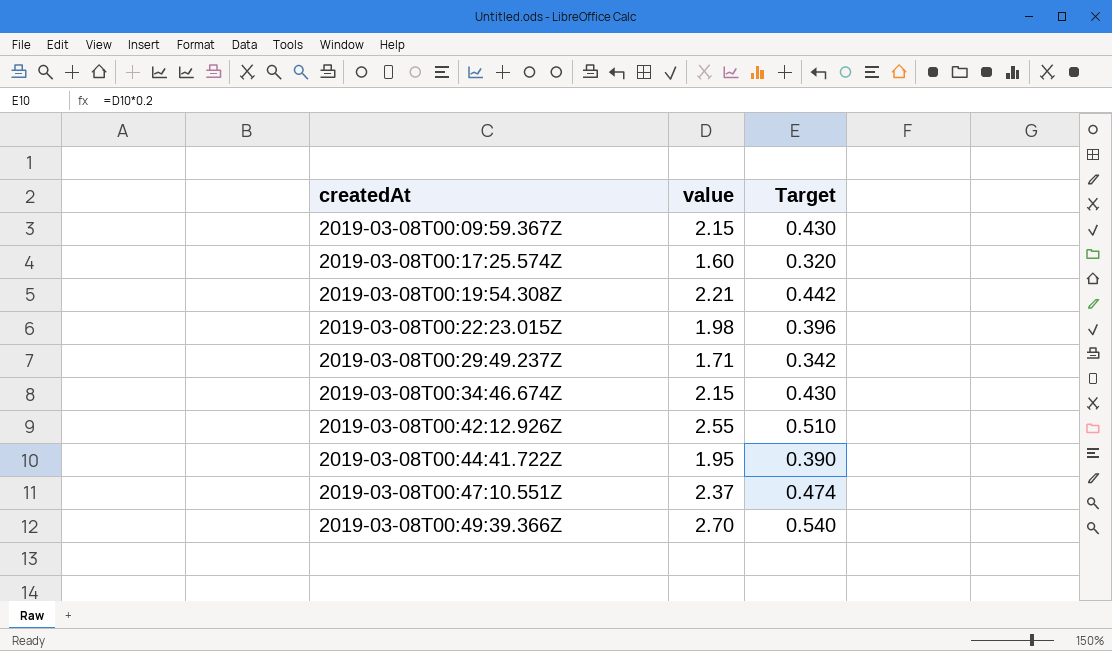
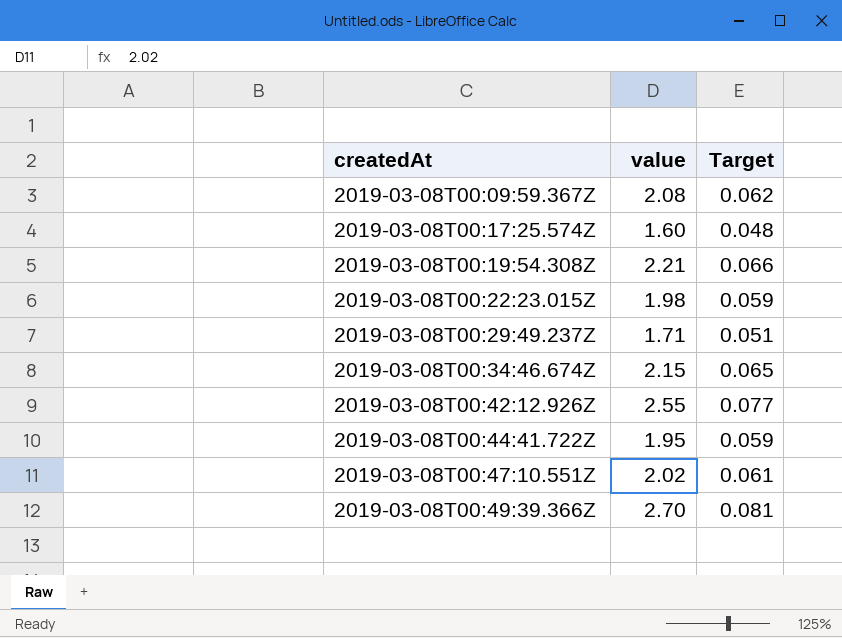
column Target | formula: [value] * 0.2 -> [value] * 0.03
2019-03-08T00:09:59.367Z | value: 2.15 -> 2.08
2019-03-08T00:47:10.551Z | value: 2.37 -> 2.02

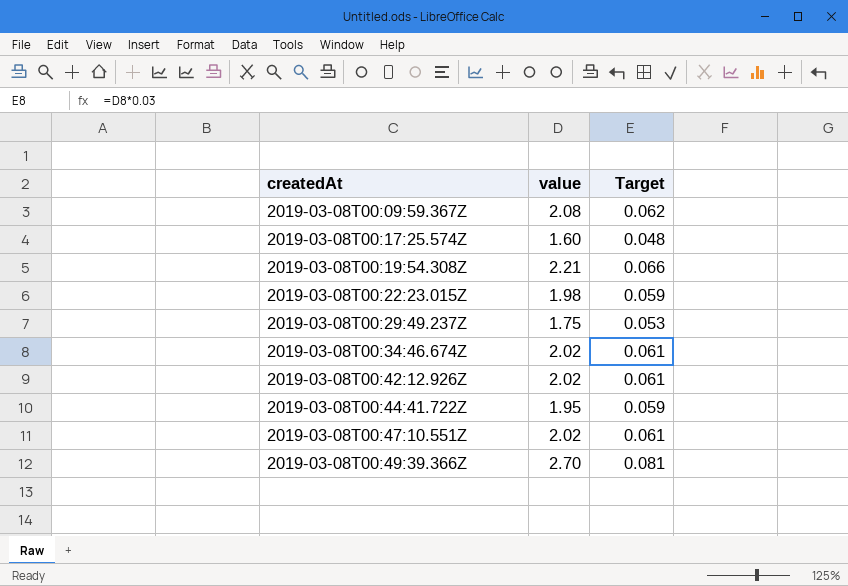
2019-03-08T00:29:49.237Z | value: 1.71 -> 1.75
2019-03-08T00:29:49.237Z | Target: 0.051 -> 0.053
2019-03-08T00:34:46.674Z | value: 2.15 -> 2.02
2019-03-08T00:34:46.674Z | Target: 0.065 -> 0.061
2019-03-08T00:42:12.926Z | value: 2.55 -> 2.02
2019-03-08T00:42:12.926Z | Target: 0.077 -> 0.061

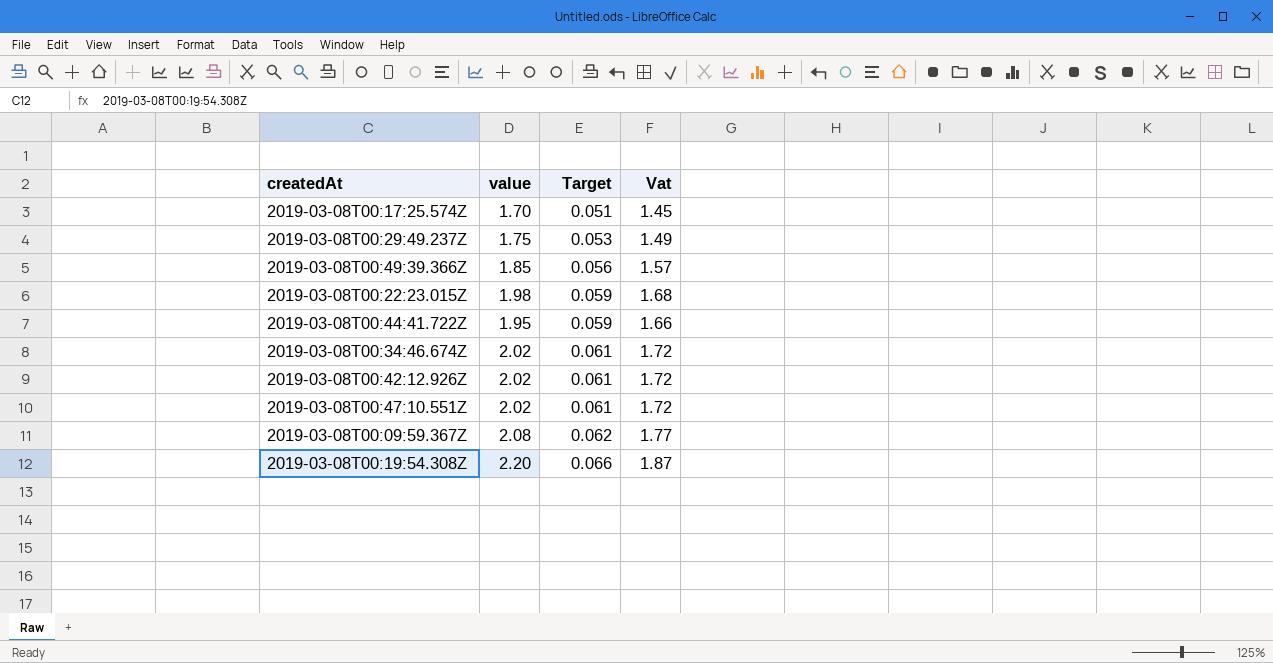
row order: createdAt ascending -> Target ascending
column Vat | formula: none -> [value] * 0.85
2019-03-08T00:17:25.574Z | value: 1.60 -> 1.70
2019-03-08T00:17:25.574Z | Target: 0.048 -> 0.051
2019-03-08T00:49:39.366Z | value: 2.70 -> 1.85
2019-03-08T00:49:39.366Z | Target: 0.081 -> 0.056
2019-03-08T00:19:54.308Z | value: 2.21 -> 2.20

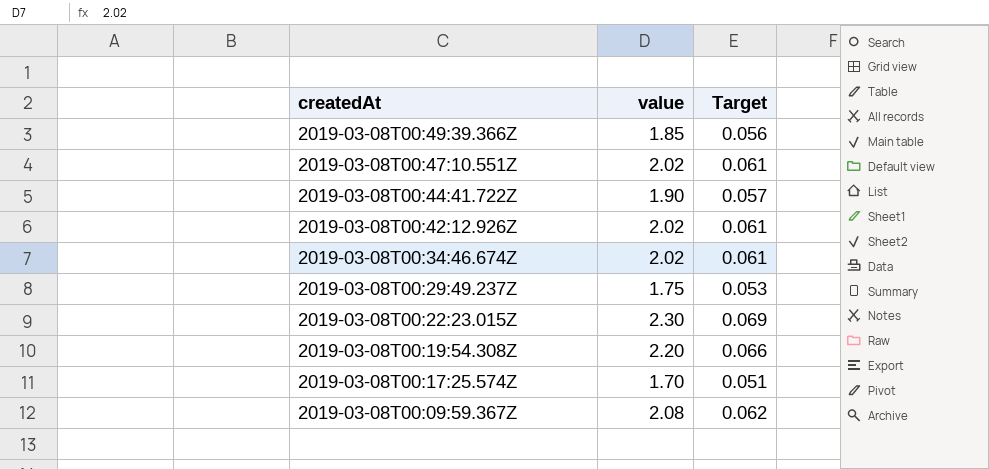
row order: Target ascending -> createdAt descending
column Vat | formula: [value] * 0.85 -> none
2019-03-08T00:44:41.722Z | value: 1.95 -> 1.90
2019-03-08T00:44:41.722Z | Target: 0.059 -> 0.057
2019-03-08T00:22:23.015Z | value: 1.98 -> 2.30
2019-03-08T00:22:23.015Z | Target: 0.059 -> 0.069

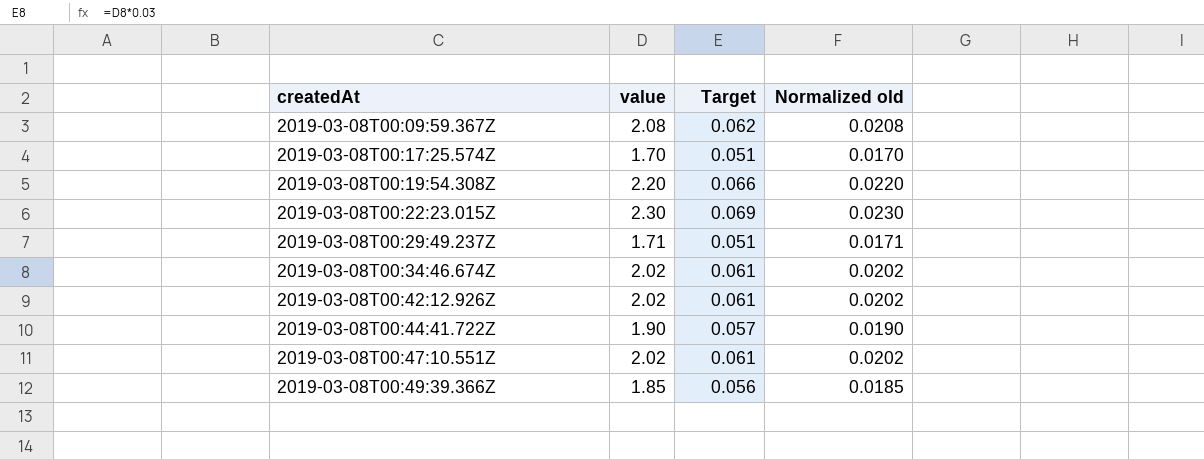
row order: createdAt descending -> createdAt ascending
column Normalized old | formula: none -> [value] * 0.01
2019-03-08T00:29:49.237Z | value: 1.75 -> 1.71
2019-03-08T00:29:49.237Z | Target: 0.053 -> 0.051

